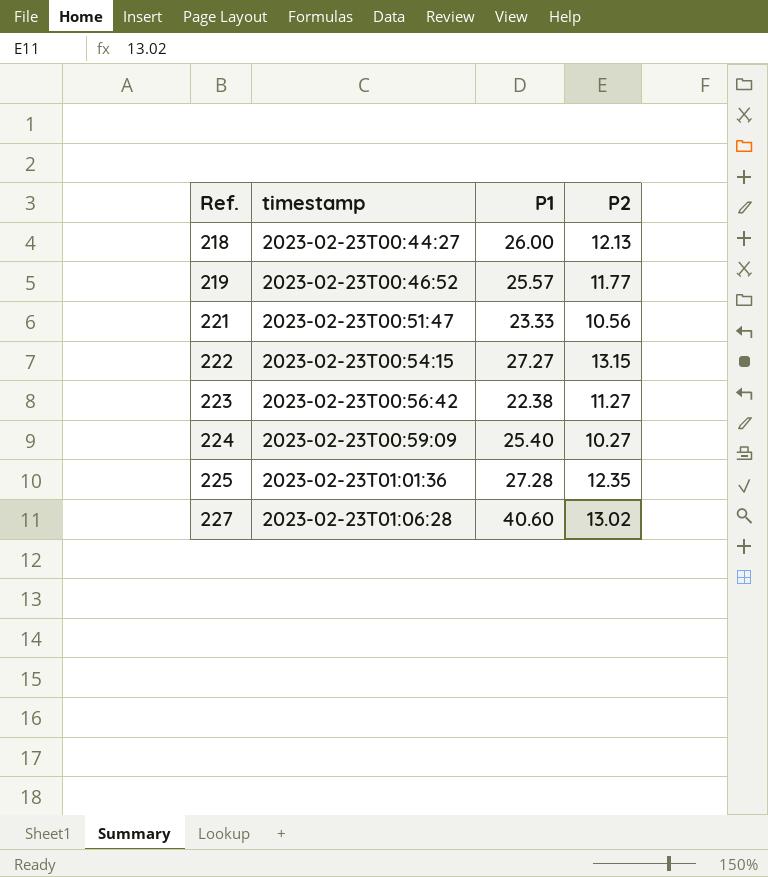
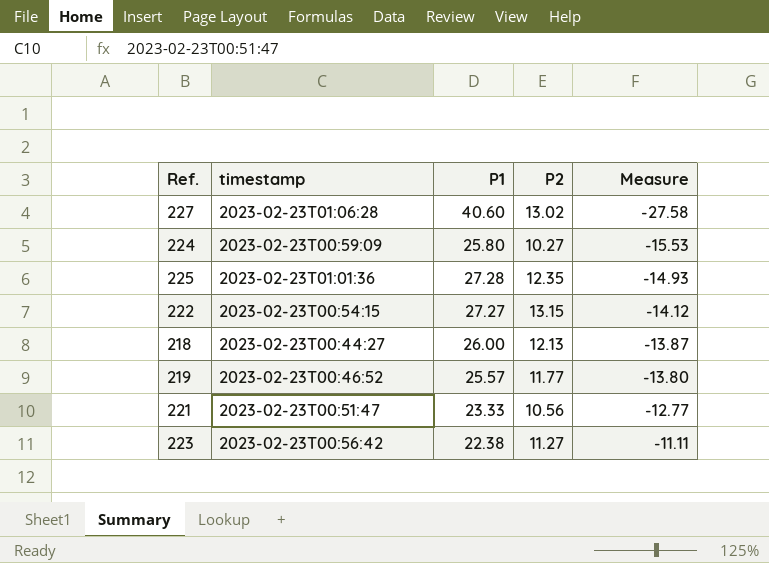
row order: Ref. ascending -> Measure ascending
column Measure | formula: none -> [P2] - [P1]
224 | P1: 25.40 -> 25.80

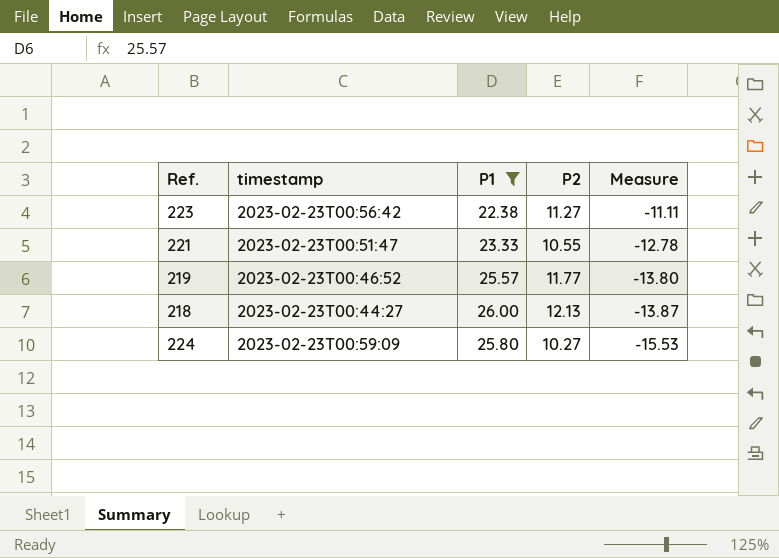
filter: none -> P1 <= 26.00
row order: Measure ascending -> Measure descending
221 | P2: 10.56 -> 10.55
221 | Measure: -12.77 -> -12.78

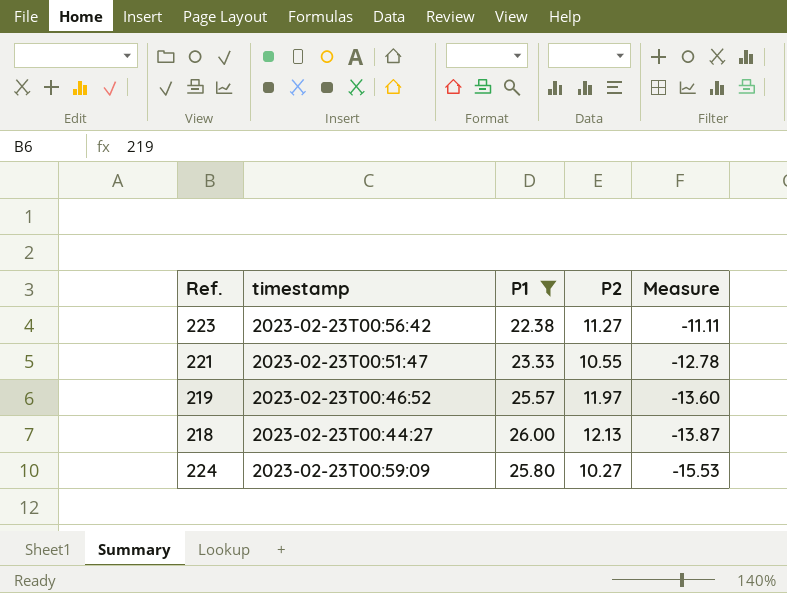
219 | P2: 11.77 -> 11.97
219 | Measure: -13.80 -> -13.60

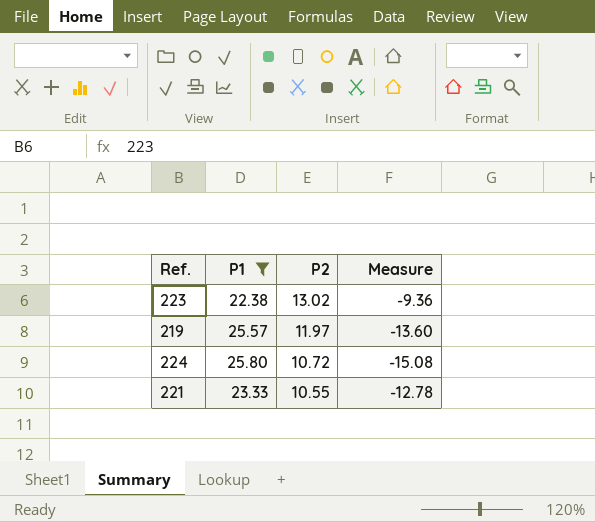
row order: Measure descending -> P2 descending
column timestamp | position: 2 -> none
row 218: 2023-02-23T00:44:27 | 26.00 | 12.13 | -13.87 -> none
223 | P2: 11.27 -> 13.02
223 | Measure: -11.11 -> -9.36
224 | P2: 10.27 -> 10.72
224 | Measure: -15.53 -> -15.08

